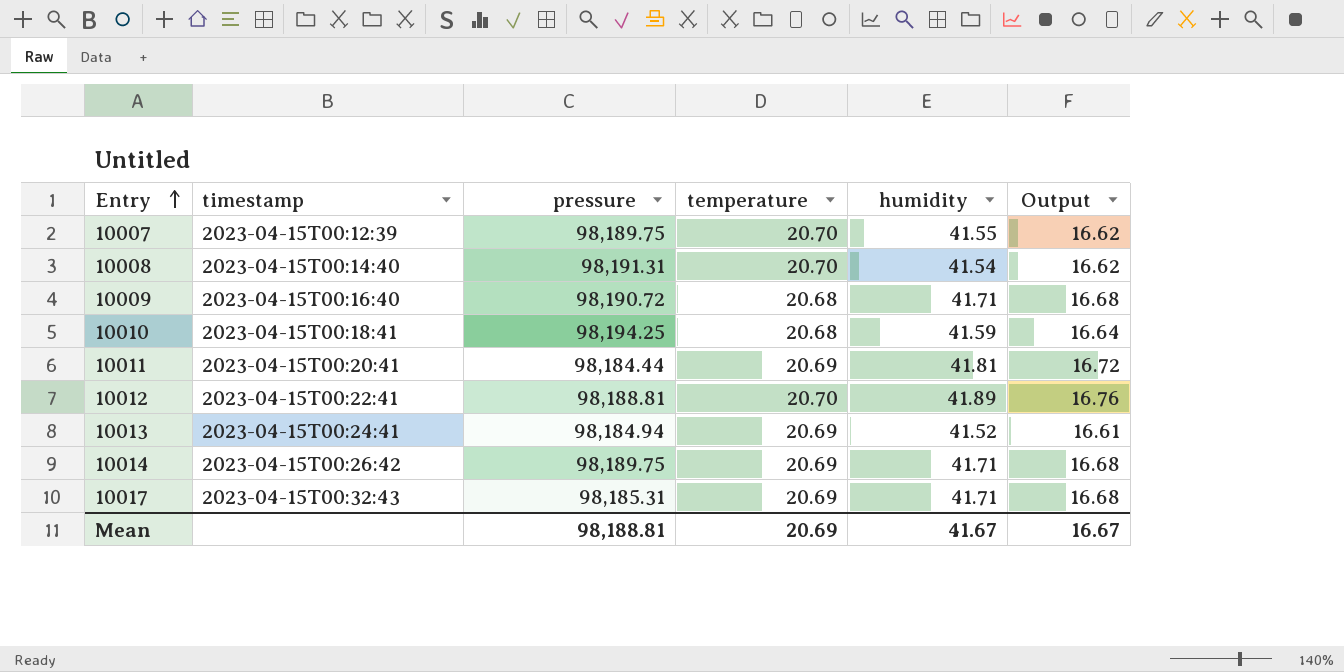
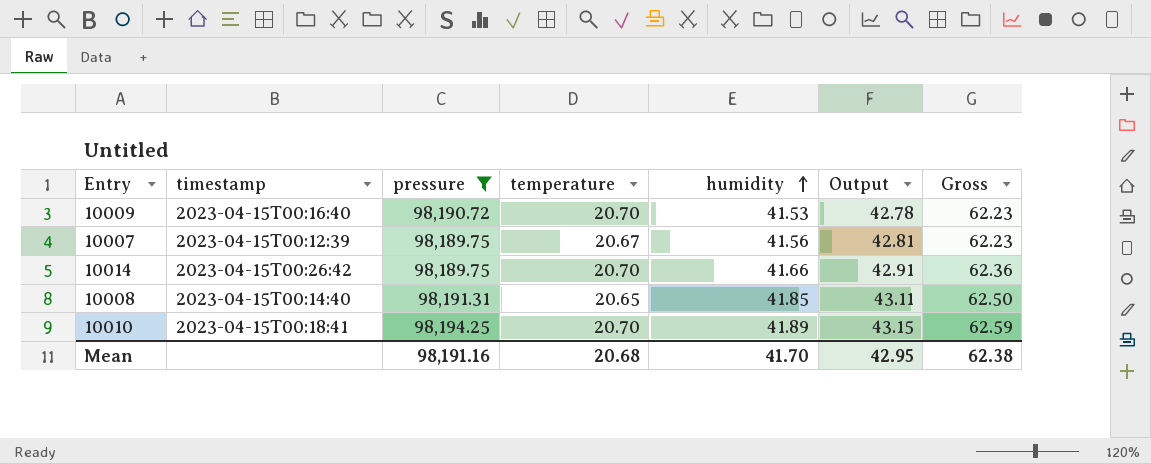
filter: none -> pressure >= 98,189.75
row order: Entry ascending -> humidity ascending
column Output | formula: [humidity] * 0.4 -> [humidity] * 1.03
column Gross | formula: none -> [temperature] + [humidity]
10009 | temperature: 20.68 -> 20.70
10009 | humidity: 41.71 -> 41.53
10007 | temperature: 20.70 -> 20.67
10007 | humidity: 41.55 -> 41.56
10014 | temperature: 20.69 -> 20.70
10014 | humidity: 41.71 -> 41.66
10008 | temperature: 20.70 -> 20.65
10008 | humidity: 41.54 -> 41.85
10010 | temperature: 20.68 -> 20.70
10010 | humidity: 41.59 -> 41.89
Mean | pressure: 98,188.81 -> 98,191.16
Mean | temperature: 20.69 -> 20.68
Mean | humidity: 41.67 -> 41.70
Mean | Output: 16.67 -> 42.95

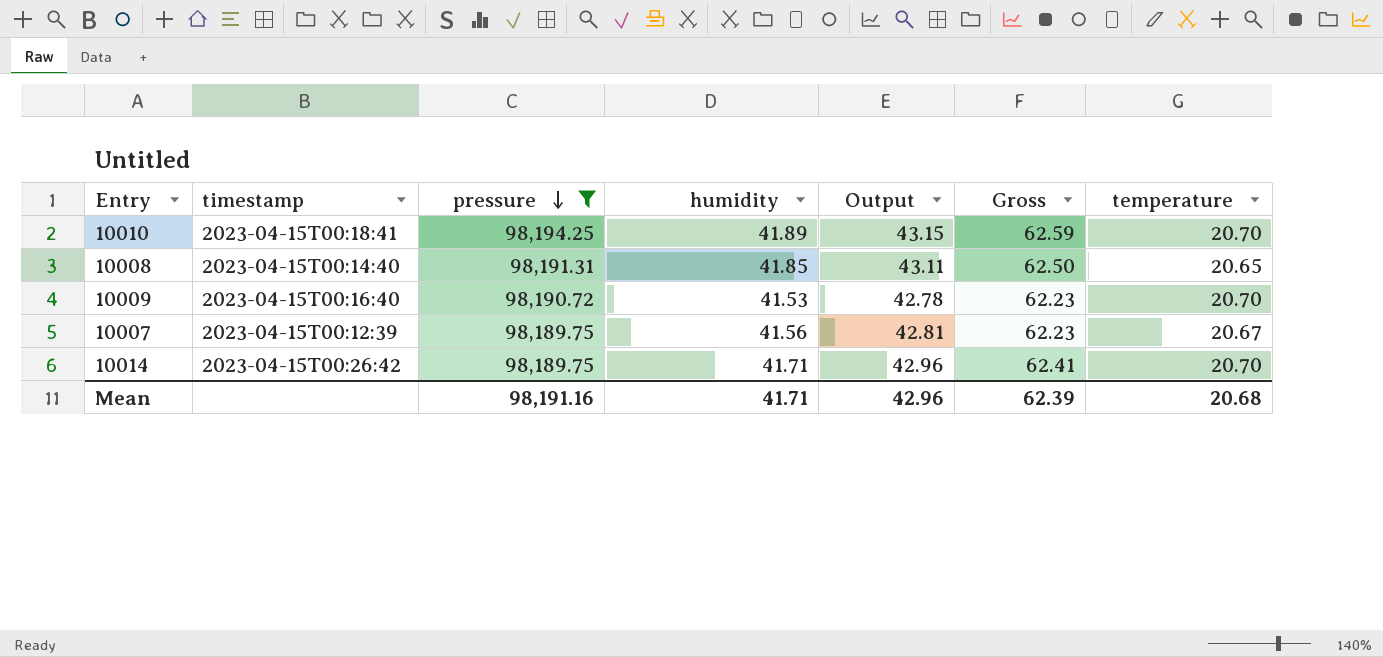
row order: humidity ascending -> pressure descending
column temperature | position: 4 -> 7
10014 | humidity: 41.66 -> 41.71
10014 | Output: 42.91 -> 42.96
10014 | Gross: 62.36 -> 62.41
Mean | humidity: 41.70 -> 41.71
Mean | Output: 42.95 -> 42.96
Mean | Gross: 62.38 -> 62.39

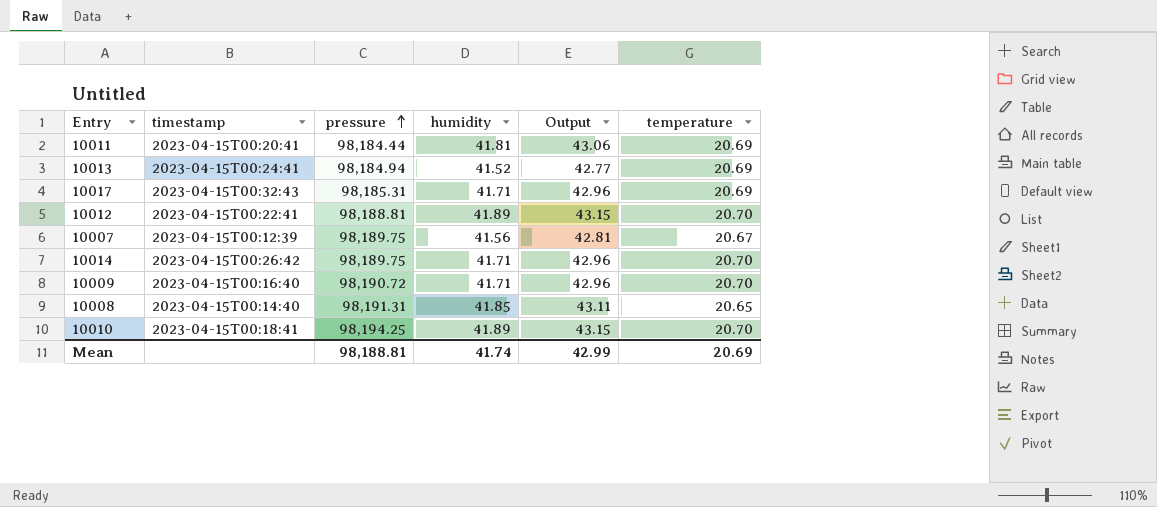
filter: pressure >= 98,189.75 -> none
row order: pressure descending -> pressure ascending
column Gross | formula: [humidity] + [temperature] -> none
10009 | humidity: 41.53 -> 41.71
10009 | Output: 42.78 -> 42.96
Mean | pressure: 98,191.16 -> 98,188.81
Mean | humidity: 41.71 -> 41.74
Mean | Output: 42.96 -> 42.99
Mean | temperature: 20.68 -> 20.69

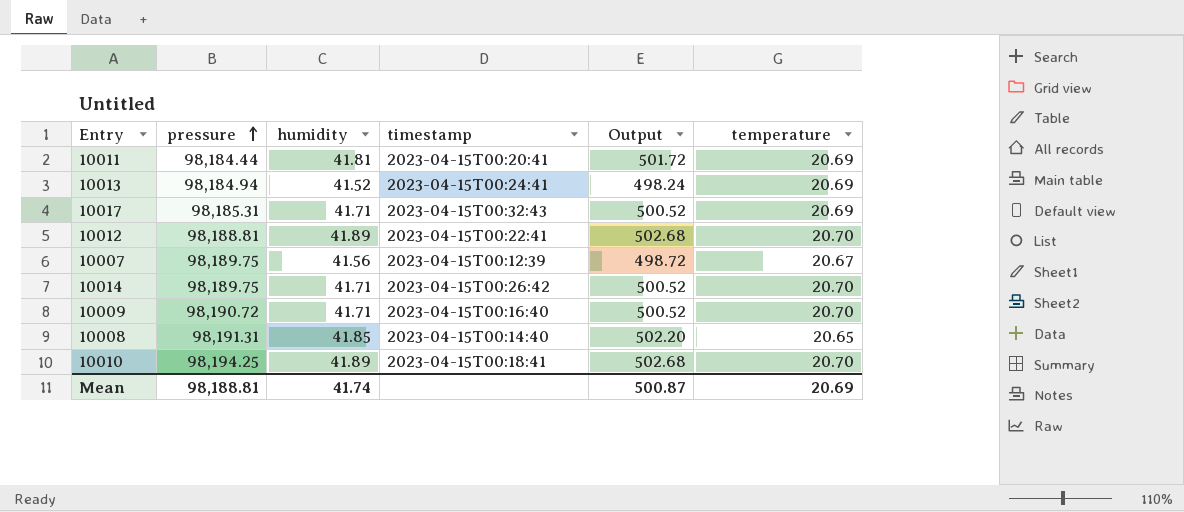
column timestamp | position: 2 -> 4
column Output | formula: [humidity] * 1.03 -> [humidity] * 12
Mean | Output: 42.99 -> 500.87

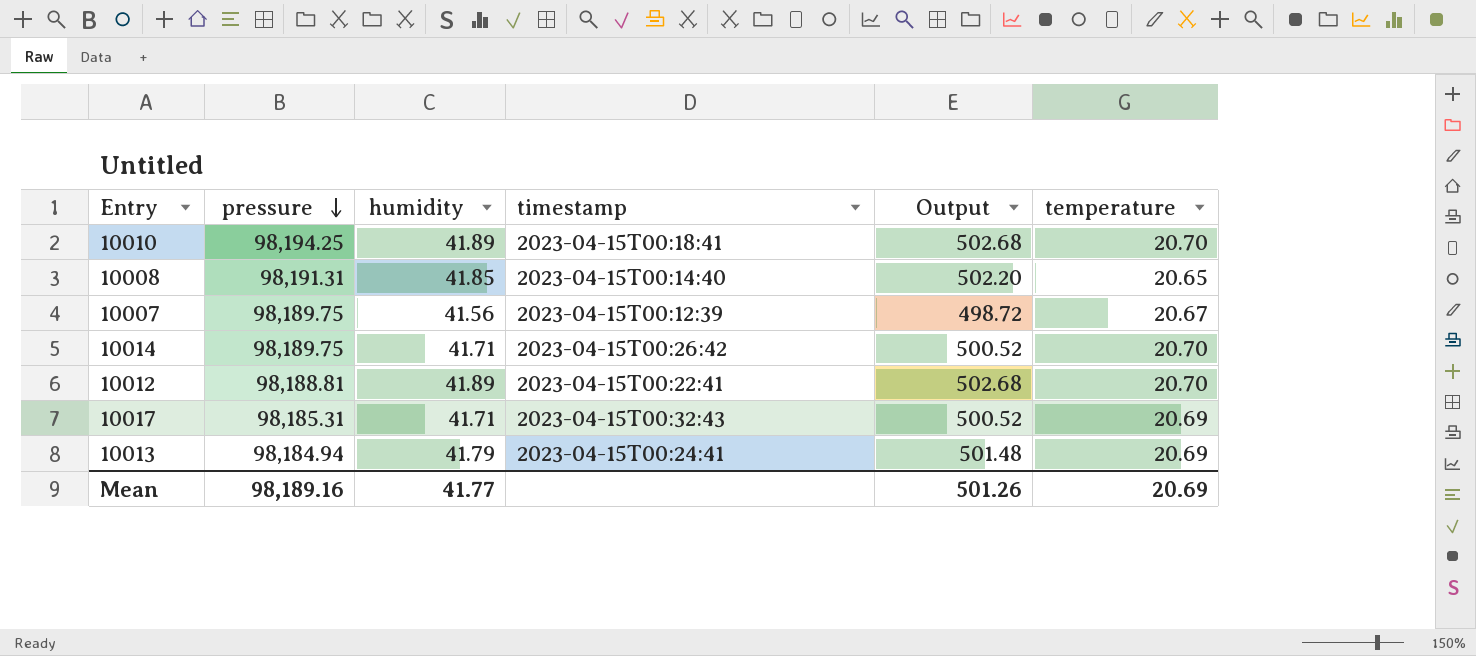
row order: pressure ascending -> pressure descending
row 10011: 98,184.44 | 41.81 | 2023-04-15T00:20:41 | 501.72 | 20.69 -> none
row 10009: 98,190.72 | 41.71 | 2023-04-15T00:16:40 | 500.52 | 20.70 -> none
10013 | humidity: 41.52 -> 41.79
10013 | Output: 498.24 -> 501.48
Mean | pressure: 98,188.81 -> 98,189.16
Mean | humidity: 41.74 -> 41.77
Mean | Output: 500.87 -> 501.26

